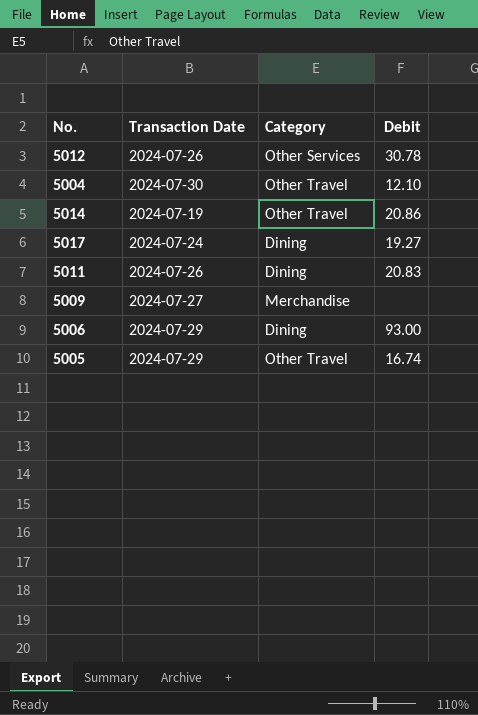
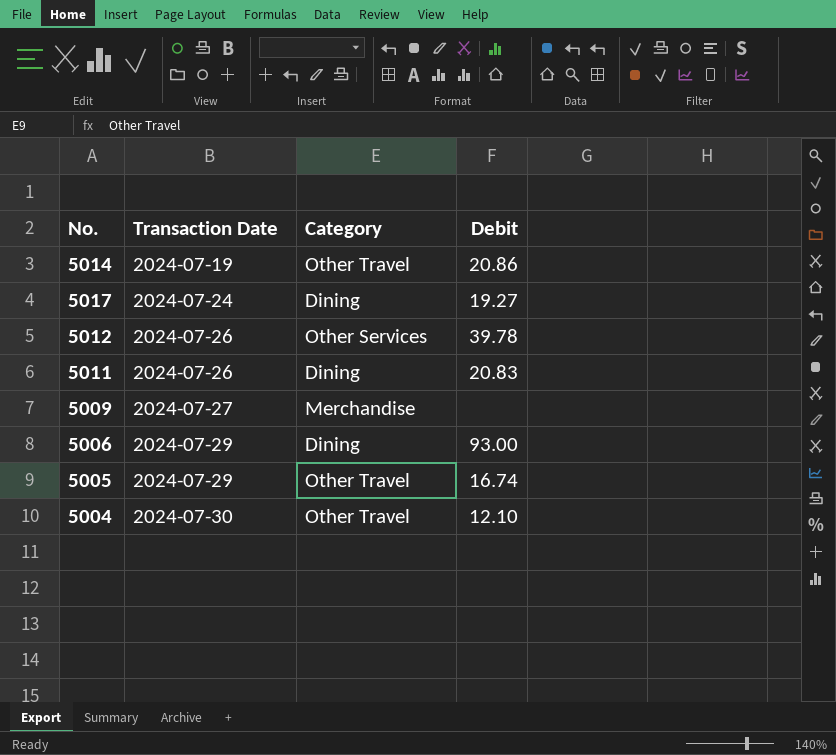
row order: none -> Transaction Date ascending
5012 | Debit: 30.78 -> 39.78

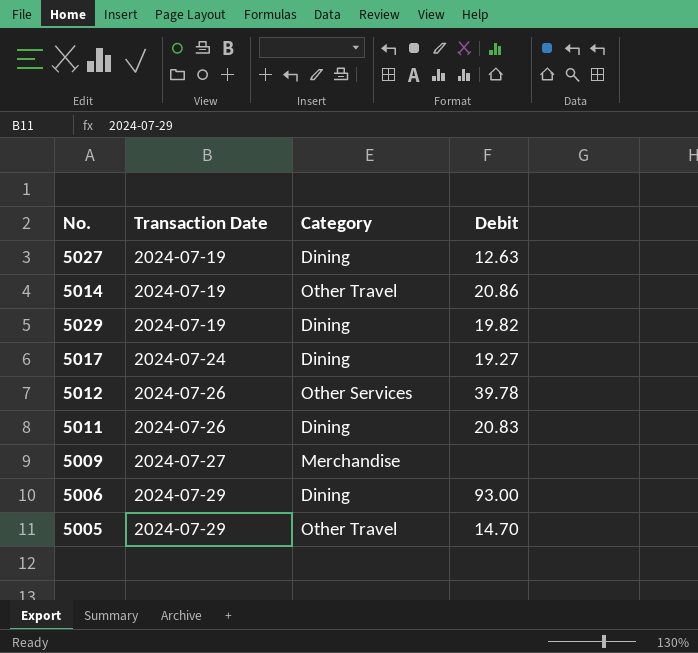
row 5004: 2024-07-30 | Other Travel | 12.10 -> none
row 5027: none -> 2024-07-19 | Dining | 12.63
row 5029: none -> 2024-07-19 | Dining | 19.82
5005 | Debit: 16.74 -> 14.70

